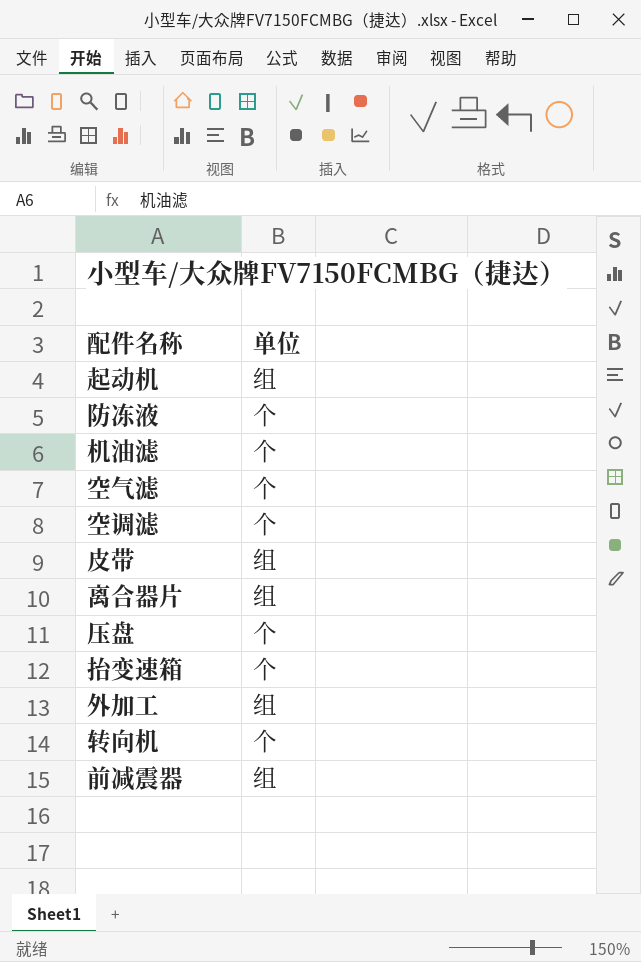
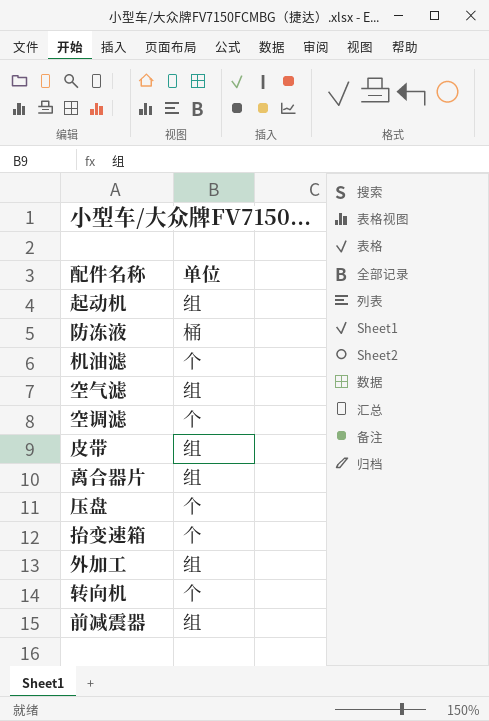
防冻液 | 单位: 个 -> 桶
空气滤 | 单位: 个 -> 组

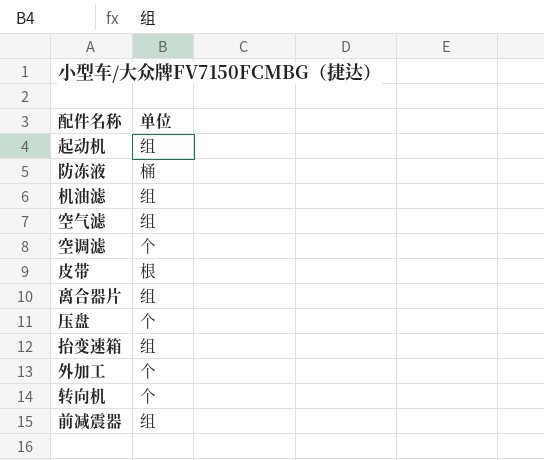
机油滤 | 单位: 个 -> 组
皮带 | 单位: 组 -> 根
抬变速箱 | 单位: 个 -> 组
外加工 | 单位: 组 -> 个

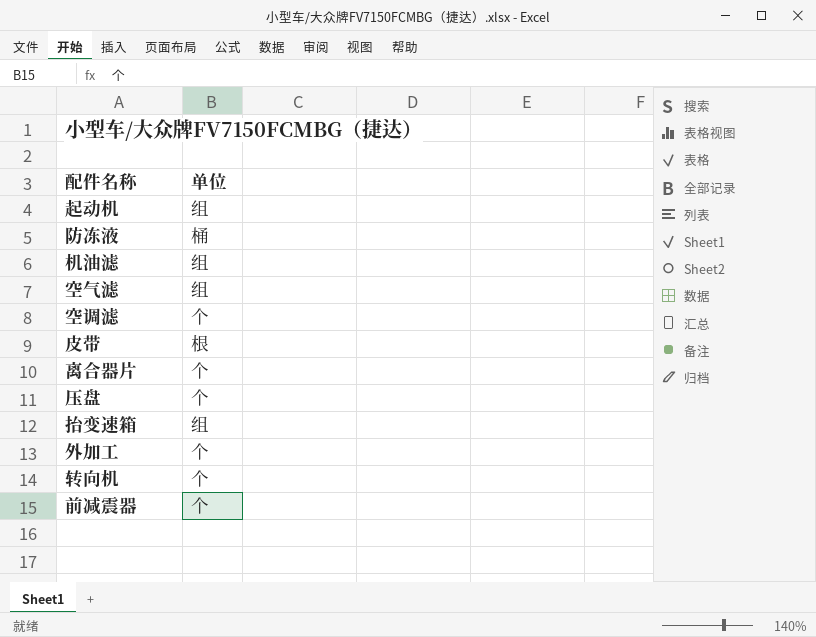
离合器片 | 单位: 组 -> 个
前减震器 | 单位: 组 -> 个

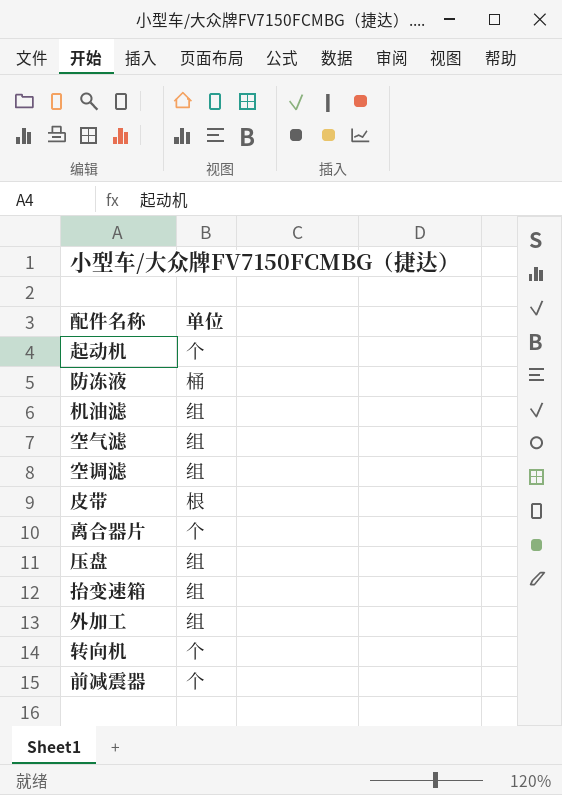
起动机 | 单位: 组 -> 个
空调滤 | 单位: 个 -> 组
压盘 | 单位: 个 -> 组
外加工 | 单位: 个 -> 组

